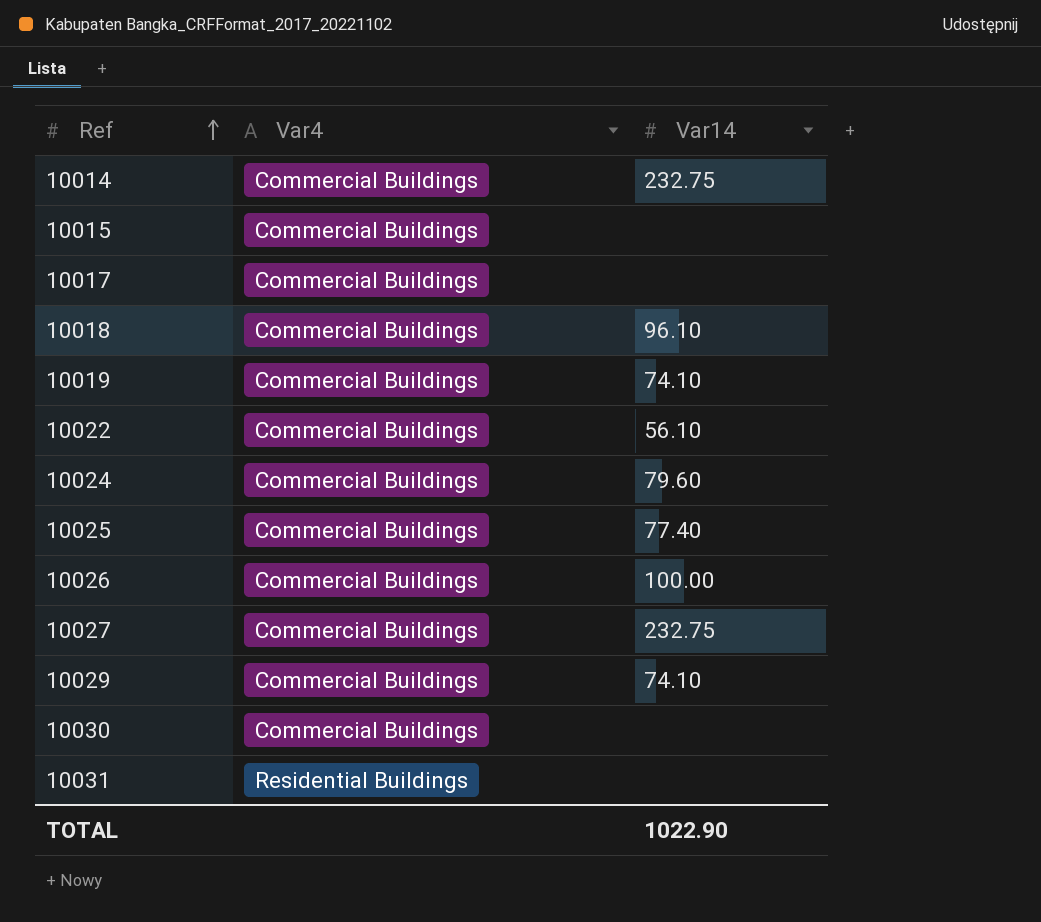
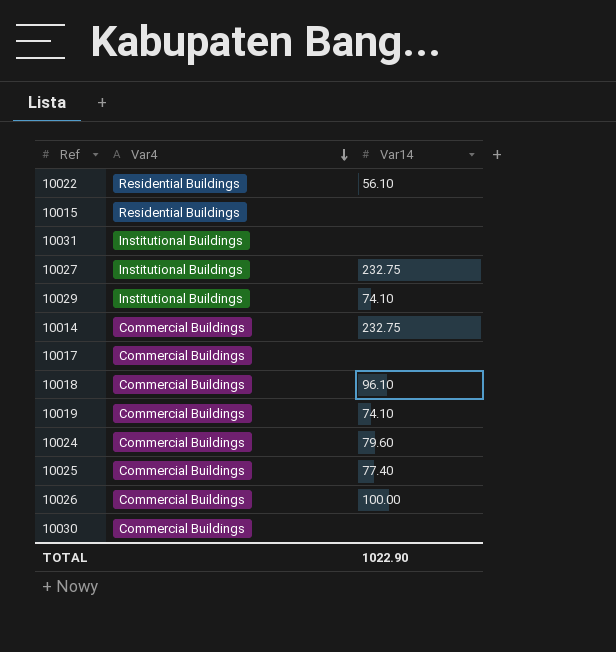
row order: Ref ascending -> Var4 descending
10022 | Var4: Commercial Buildings -> Residential Buildings
10015 | Var4: Commercial Buildings -> Residential Buildings
10031 | Var4: Residential Buildings -> Institutional Buildings
10027 | Var4: Commercial Buildings -> Institutional Buildings
10029 | Var4: Commercial Buildings -> Institutional Buildings

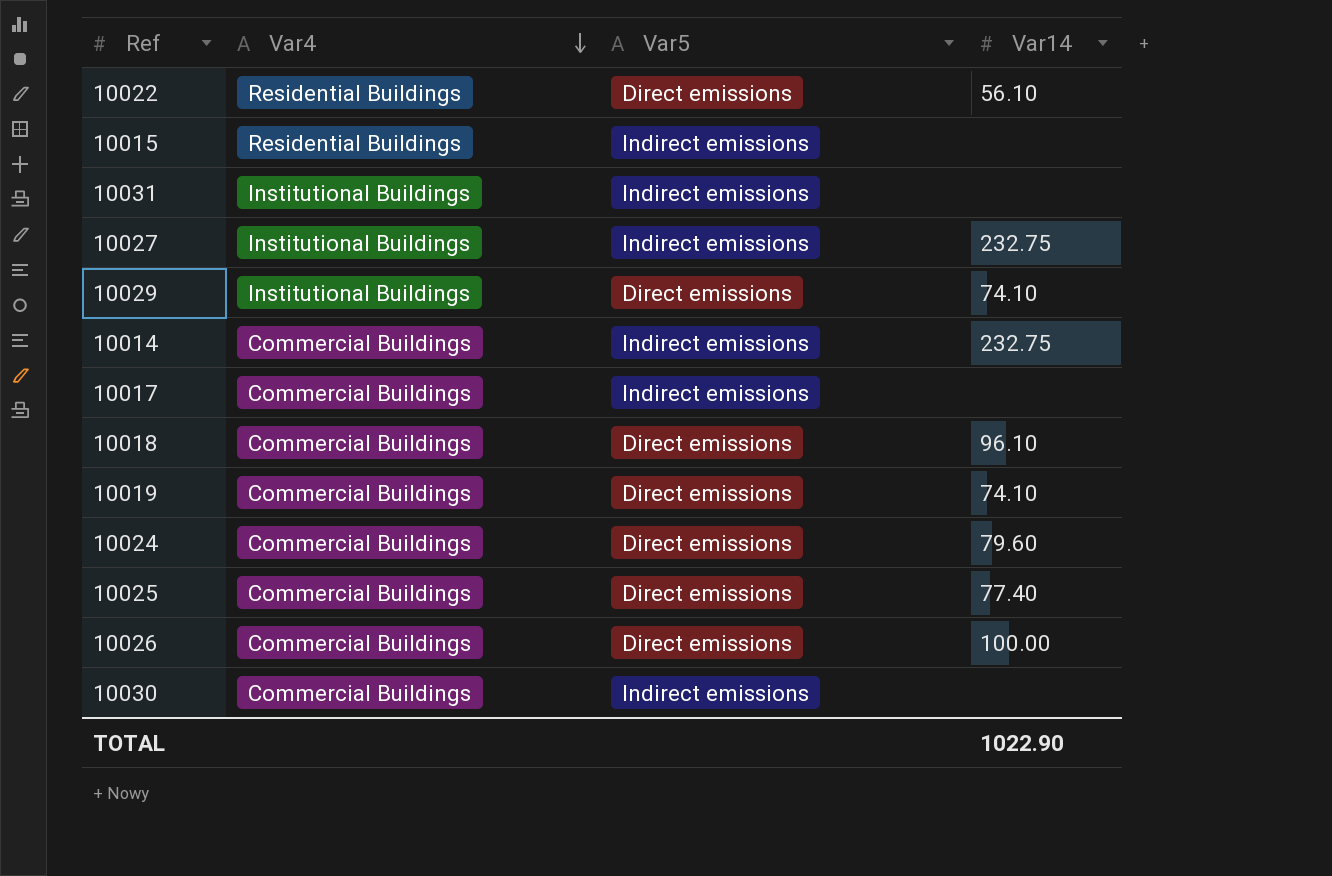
column Var5 | position: none -> 3

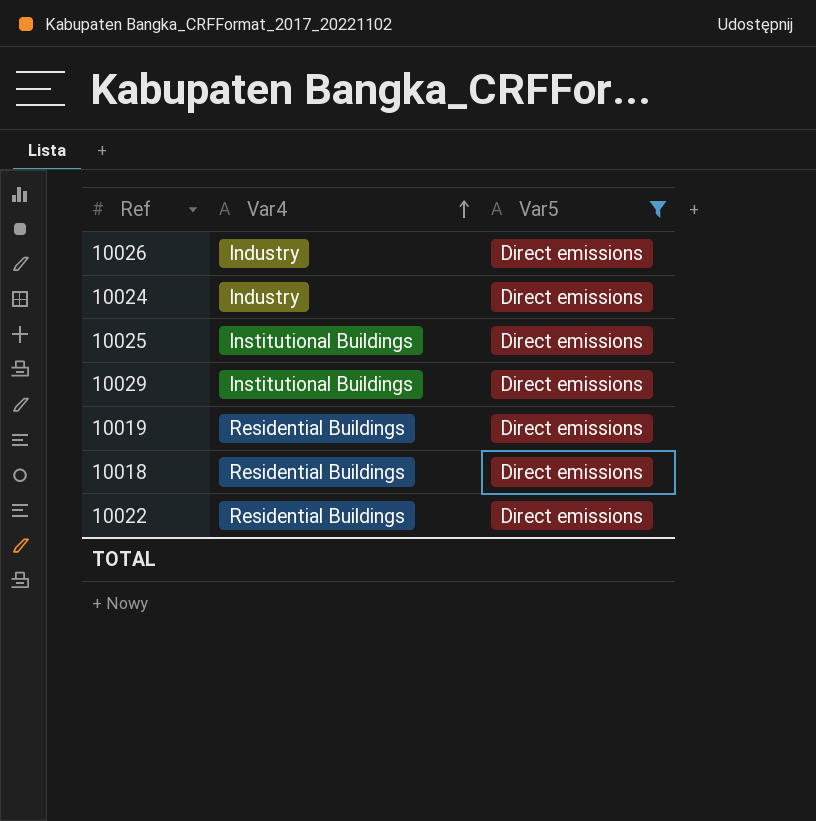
filter: none -> Var5 = Direct emissions
row order: Var4 descending -> Var4 ascending
column Var14 | position: 4 -> none
10026 | Var4: Commercial Buildings -> Industry
10024 | Var4: Commercial Buildings -> Industry
10025 | Var4: Commercial Buildings -> Institutional Buildings
10019 | Var4: Commercial Buildings -> Residential Buildings
10018 | Var4: Commercial Buildings -> Residential Buildings

